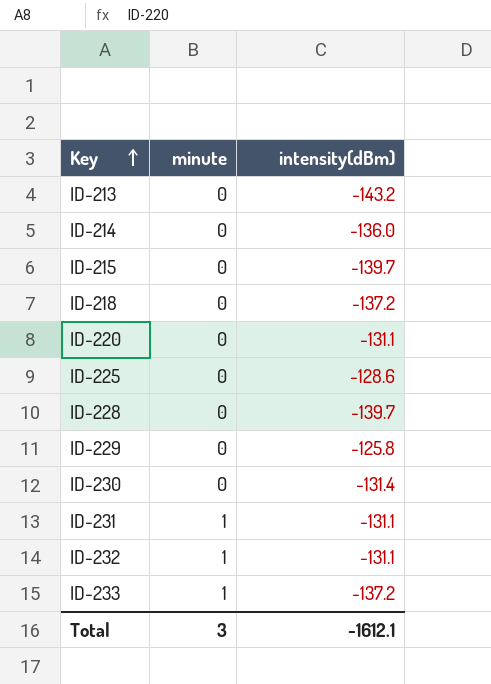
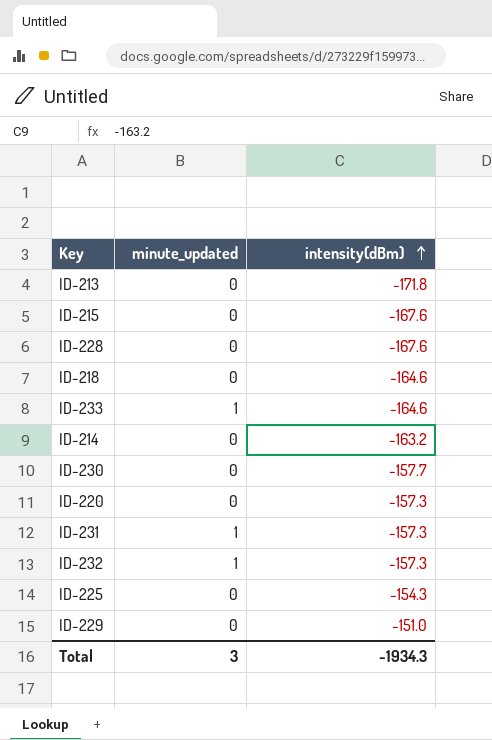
row order: Key ascending -> intensity(dBm) ascending
column name: minute -> minute_updated
ID-213 | intensity(dBm): -143.2 -> -171.8
ID-215 | intensity(dBm): -139.7 -> -167.6
ID-228 | intensity(dBm): -139.7 -> -167.6
ID-218 | intensity(dBm): -137.2 -> -164.6
ID-233 | intensity(dBm): -137.2 -> -164.6
ID-214 | intensity(dBm): -136.0 -> -163.2
ID-230 | intensity(dBm): -131.4 -> -157.7
ID-220 | intensity(dBm): -131.1 -> -157.3
ID-231 | intensity(dBm): -131.1 -> -157.3
ID-232 | intensity(dBm): -131.1 -> -157.3
ID-225 | intensity(dBm): -128.6 -> -154.3
ID-229 | intensity(dBm): -125.8 -> -151.0
Total | intensity(dBm): -1612.1 -> -1934.3

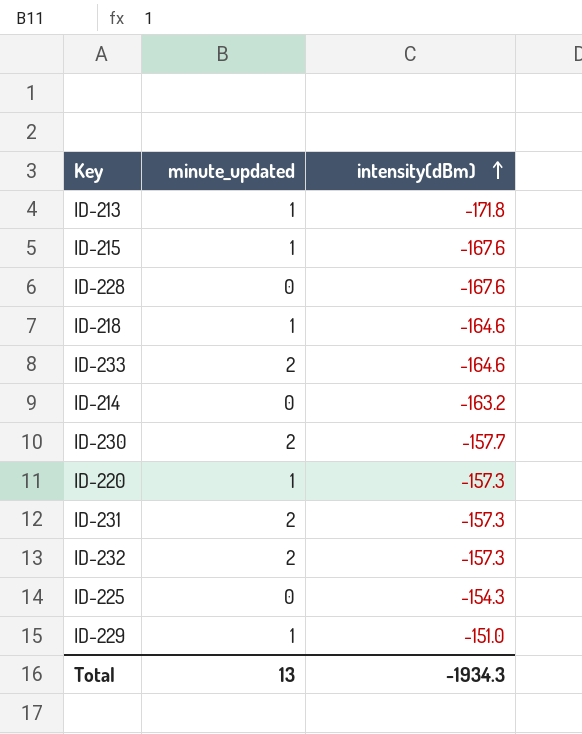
ID-213 | minute_updated: 0 -> 1
ID-215 | minute_updated: 0 -> 1
ID-218 | minute_updated: 0 -> 1
ID-233 | minute_updated: 1 -> 2
ID-230 | minute_updated: 0 -> 2
ID-220 | minute_updated: 0 -> 1
ID-231 | minute_updated: 1 -> 2
ID-232 | minute_updated: 1 -> 2
ID-229 | minute_updated: 0 -> 1
Total | minute_updated: 3 -> 13

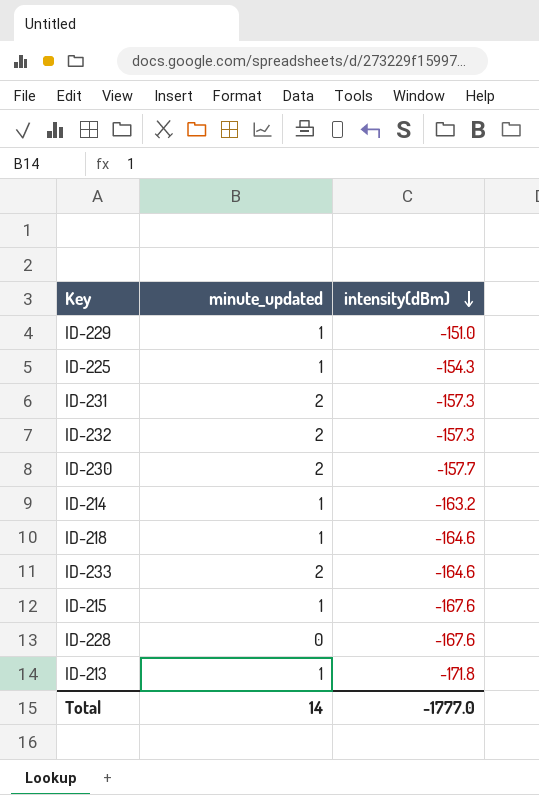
row order: intensity(dBm) ascending -> intensity(dBm) descending
row ID-220: 1 | -157.3 -> none
ID-225 | minute_updated: 0 -> 1
ID-214 | minute_updated: 0 -> 1
Total | minute_updated: 13 -> 14
Total | intensity(dBm): -1934.3 -> -1777.0

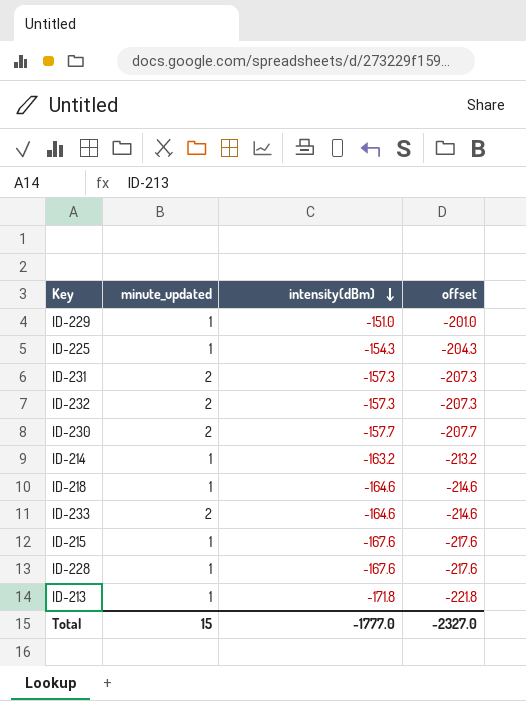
column offset | formula: none -> [intensity(dBm)] - 50
ID-228 | minute_updated: 0 -> 1
Total | minute_updated: 14 -> 15

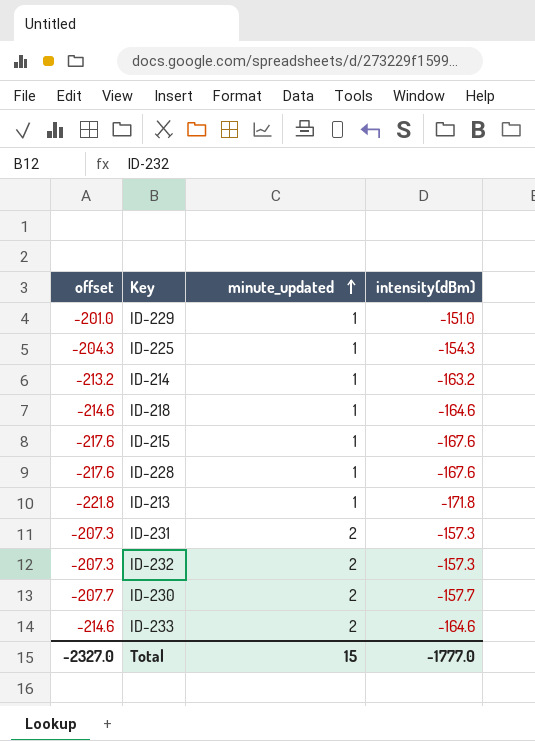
row order: intensity(dBm) descending -> minute_updated ascending
column offset | position: 4 -> 1

